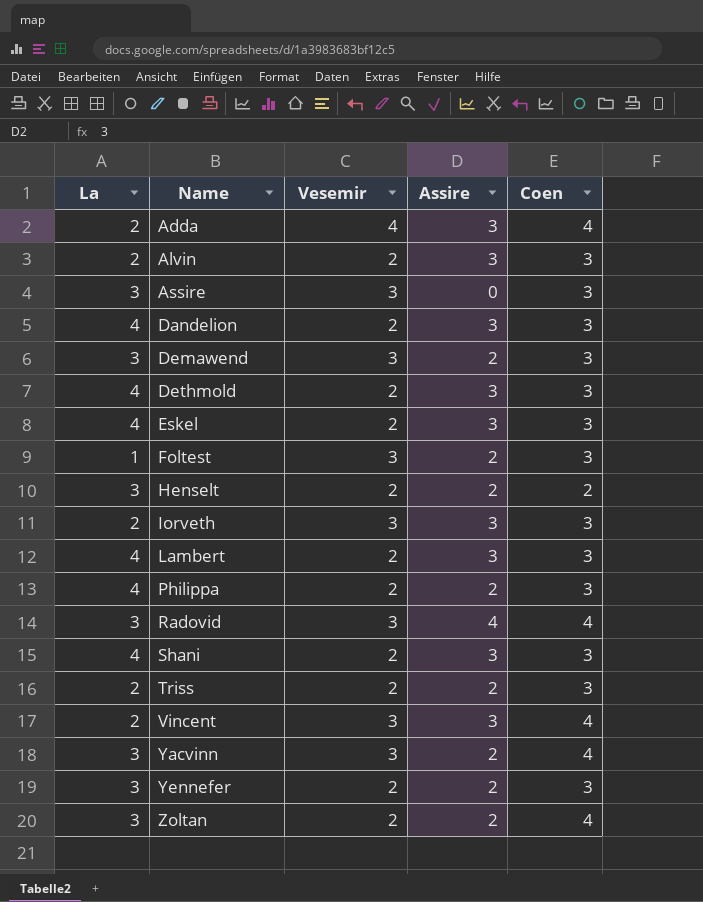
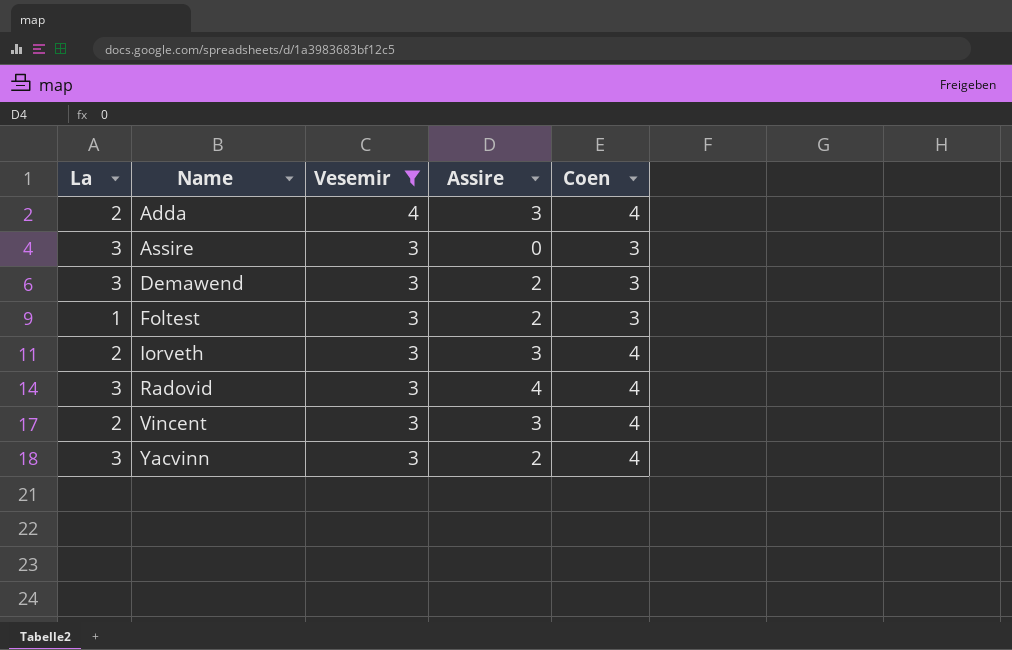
filter: none -> Vesemir != 2
Iorveth | Coen: 3 -> 4

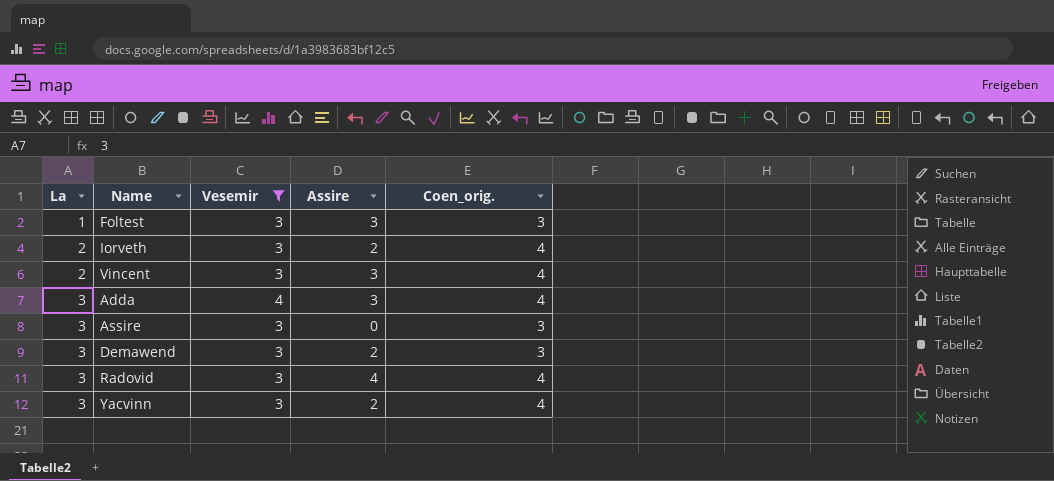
row order: Name ascending -> La ascending
column name: Coen -> Coen_orig.
Foltest | Assire: 2 -> 3
Iorveth | Assire: 3 -> 2
Adda | La: 2 -> 3

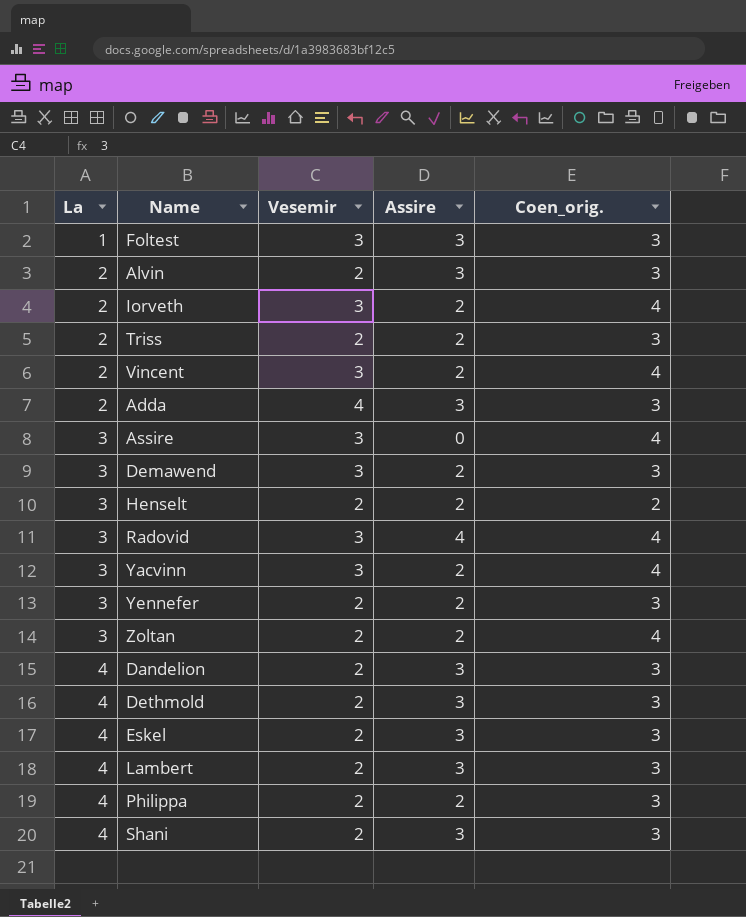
filter: Vesemir != 2 -> none
Vincent | Assire: 3 -> 2
Adda | La: 3 -> 2
Adda | Coen_orig.: 4 -> 3
Assire | Coen_orig.: 3 -> 4

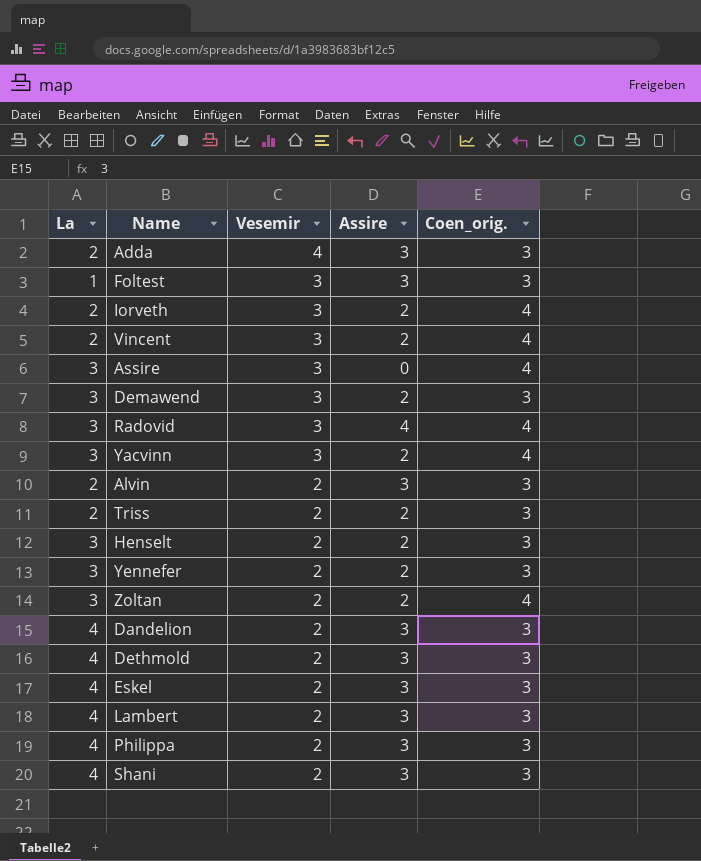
row order: La ascending -> Vesemir descending
Henselt | Coen_orig.: 2 -> 3
Philippa | Assire: 2 -> 3

